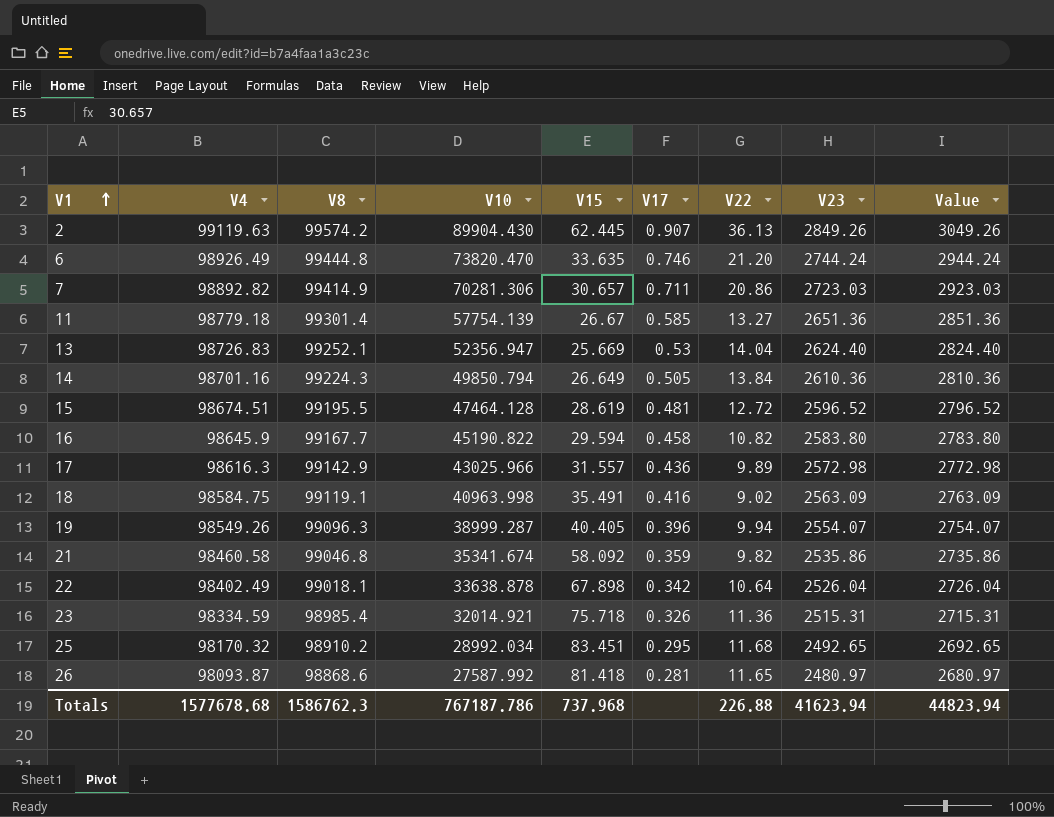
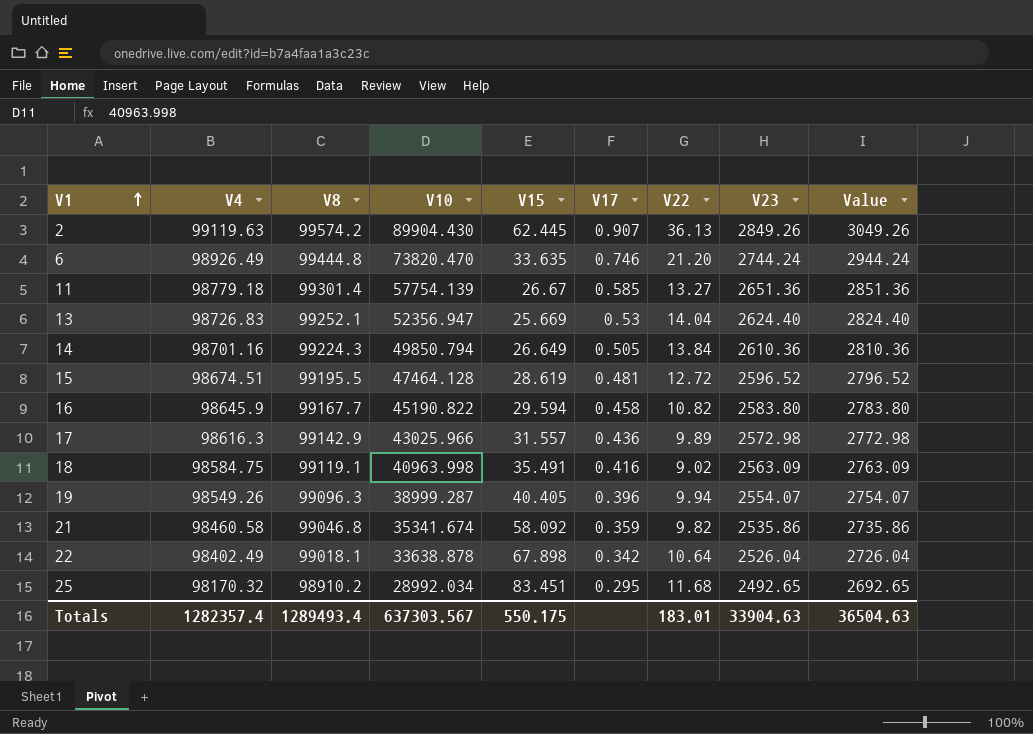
row 7: 98892.82 | 99414.9 | 70281.306 | 30.657 | 0.711 | 20.86 | 2723.03 | 2923.03 -> none
row 23: 98334.59 | 98985.4 | 32014.921 | 75.718 | 0.326 | 11.36 | 2515.31 | 2715.31 -> none
row 26: 98093.87 | 98868.6 | 27587.992 | 81.418 | 0.281 | 11.65 | 2480.97 | 2680.97 -> none
Totals | V4: 1577678.68 -> 1282357.4
Totals | V8: 1586762.3 -> 1289493.4
Totals | V10: 767187.786 -> 637303.567
Totals | V15: 737.968 -> 550.175
Totals | V22: 226.88 -> 183.01
Totals | V23: 41623.94 -> 33904.63
Totals | Value: 44823.94 -> 36504.63

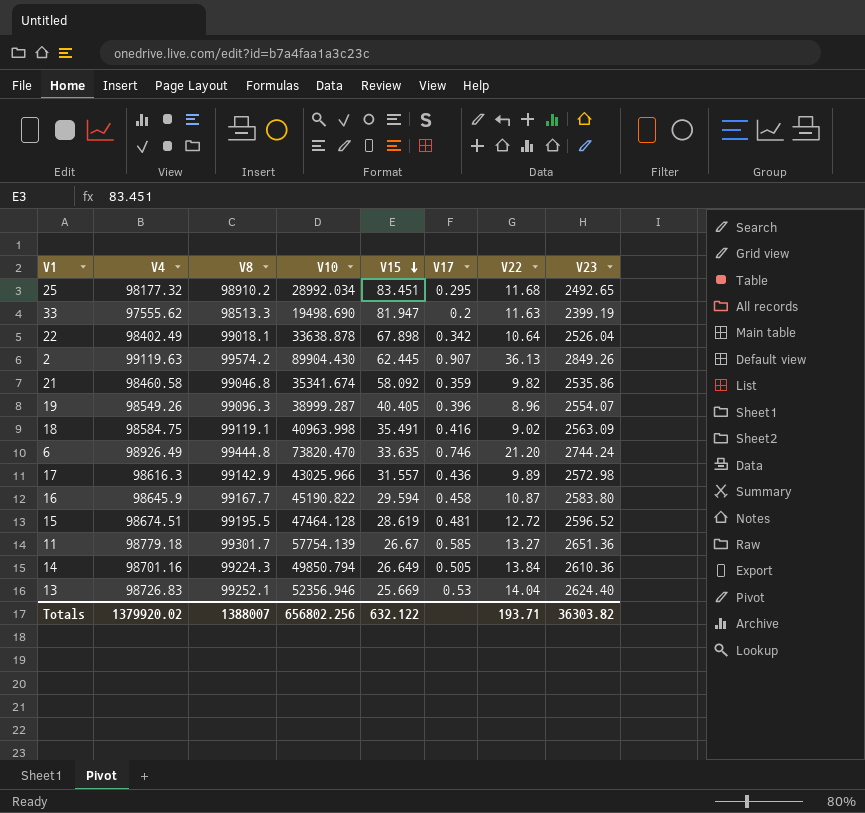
row order: V1 ascending -> V15 descending
column Value | formula: [V23] + 200 -> none
25 | V4: 98170.32 -> 98177.32
row 33: none -> 97555.62 | 98513.3 | 19498.690 | 81.947 | 0.2 | 11.63 | 2399.19
19 | V22: 9.94 -> 8.96
16 | V22: 10.82 -> 10.87
11 | V8: 99301.4 -> 99301.7
13 | V10: 52356.947 -> 52356.946
Totals | V4: 1282357.4 -> 1379920.02
Totals | V8: 1289493.4 -> 1388007
Totals | V10: 637303.567 -> 656802.256
Totals | V15: 550.175 -> 632.122
Totals | V22: 183.01 -> 193.71
Totals | V23: 33904.63 -> 36303.82

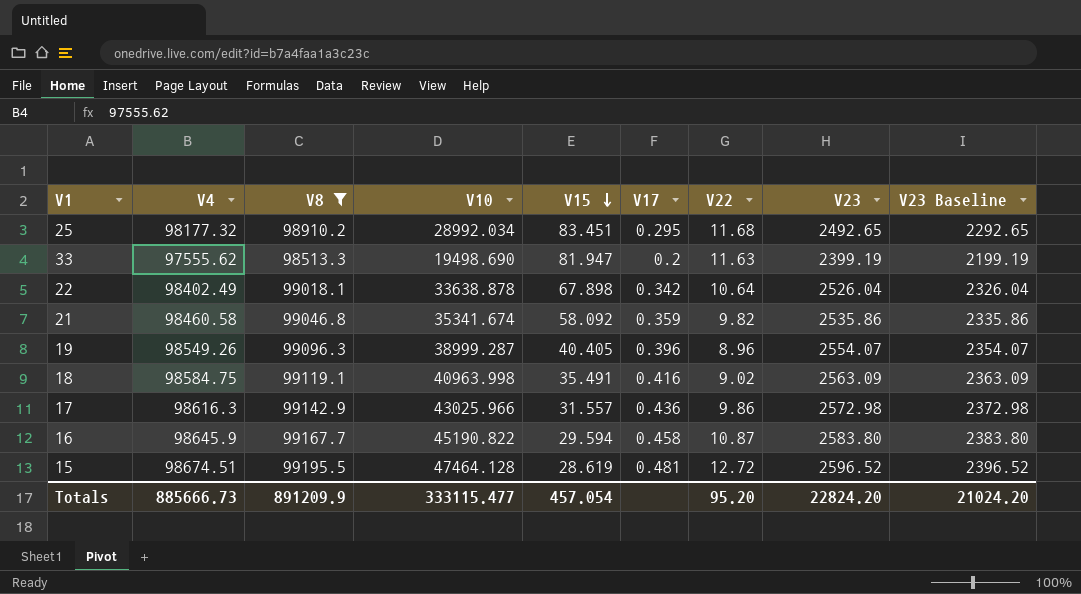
filter: none -> V8 <= 99195.5
column V23 Baseline | formula: none -> [V23] - 200
17 | V22: 9.89 -> 9.86
Totals | V4: 1379920.02 -> 885666.73
Totals | V8: 1388007 -> 891209.9
Totals | V10: 656802.256 -> 333115.477
Totals | V15: 632.122 -> 457.054
Totals | V22: 193.71 -> 95.20
Totals | V23: 36303.82 -> 22824.20

